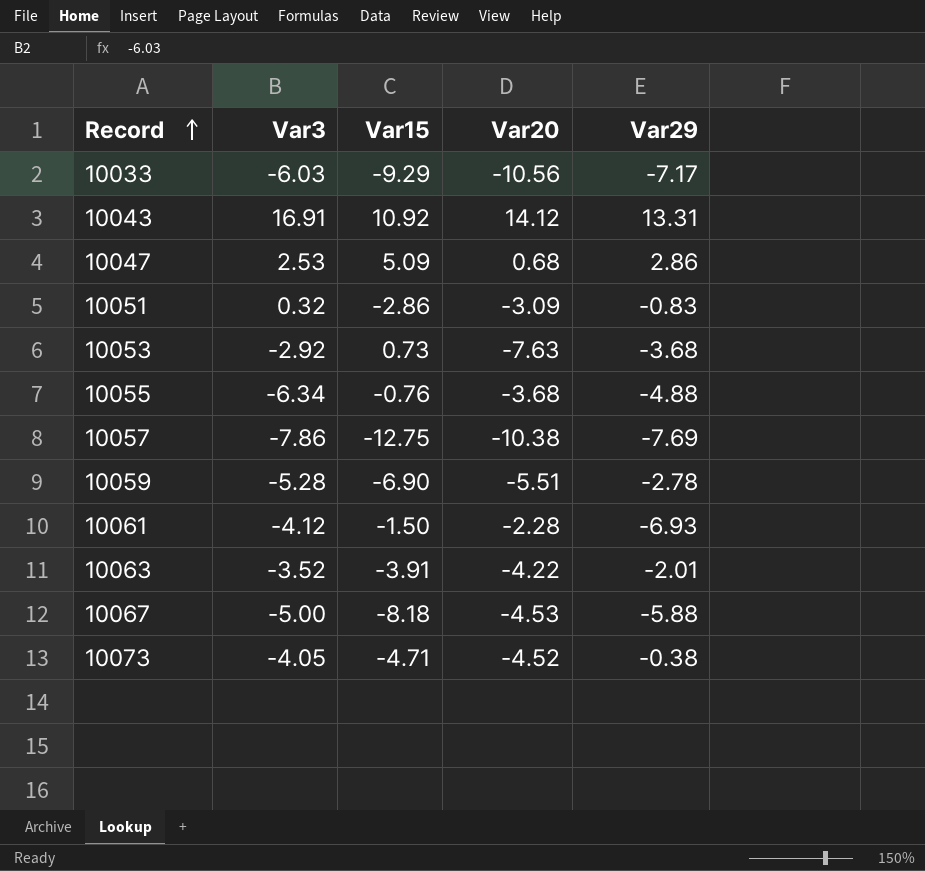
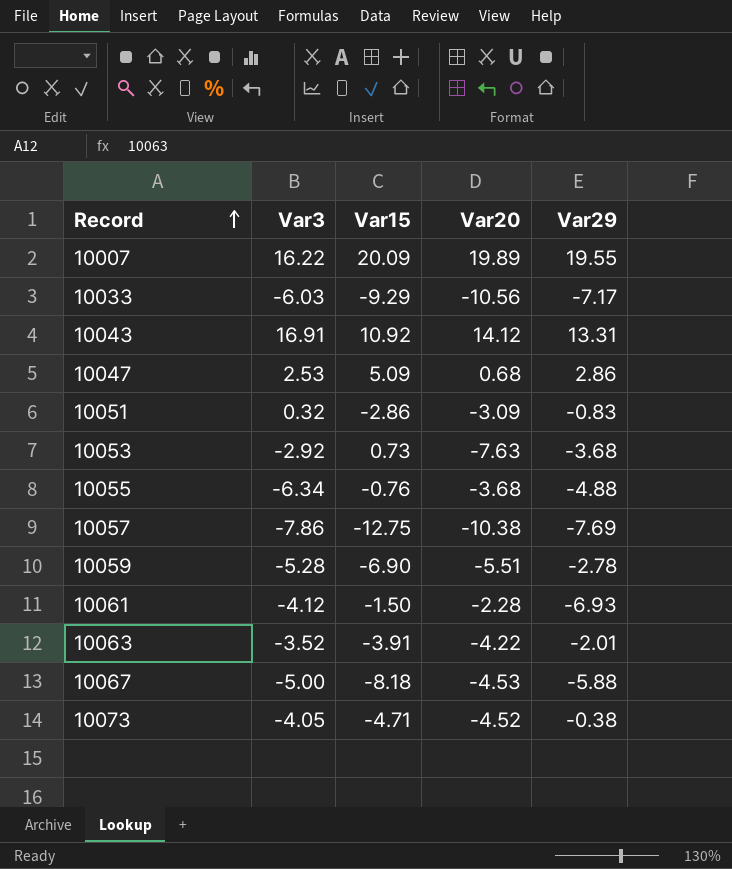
row 10007: none -> 16.22 | 20.09 | 19.89 | 19.55

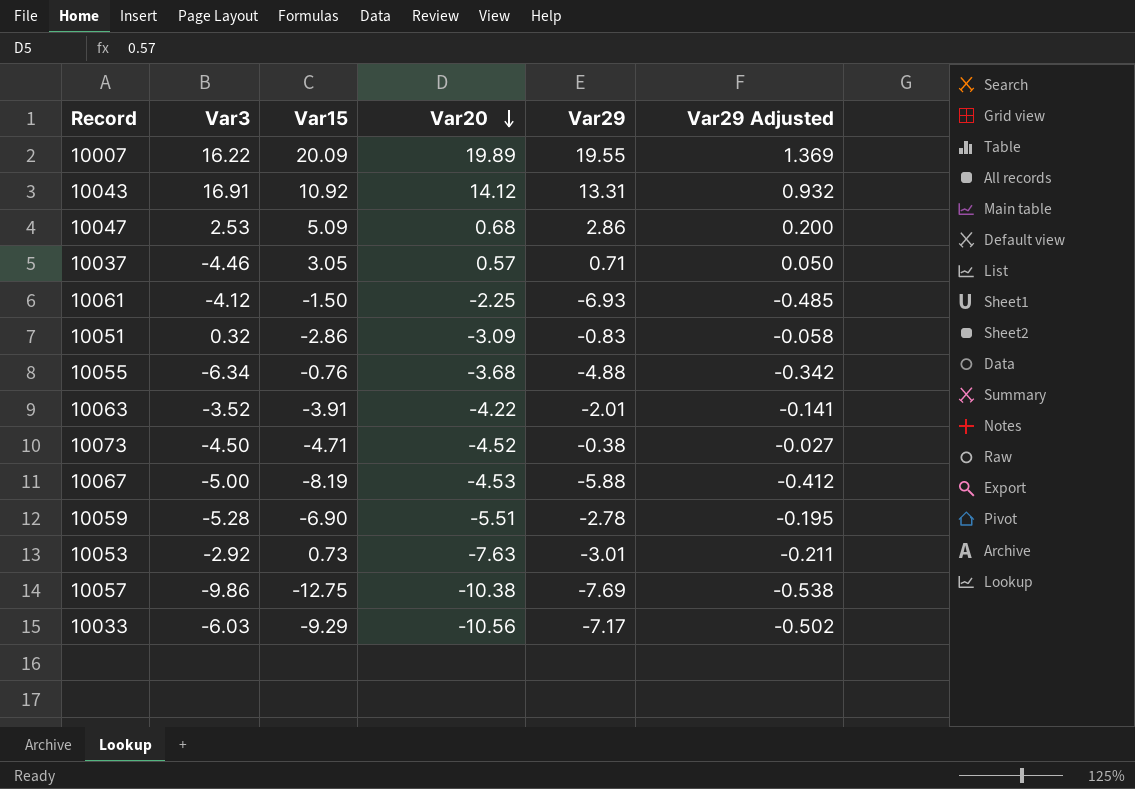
row order: Record ascending -> Var20 descending
column Var29 Adjusted | formula: none -> [Var29] * 0.07
row 10037: none -> -4.46 | 3.05 | 0.57 | 0.71 | 0.050
10061 | Var20: -2.28 -> -2.25
10073 | Var3: -4.05 -> -4.50
10067 | Var15: -8.18 -> -8.19
10053 | Var29: -3.68 -> -3.01
10057 | Var3: -7.86 -> -9.86

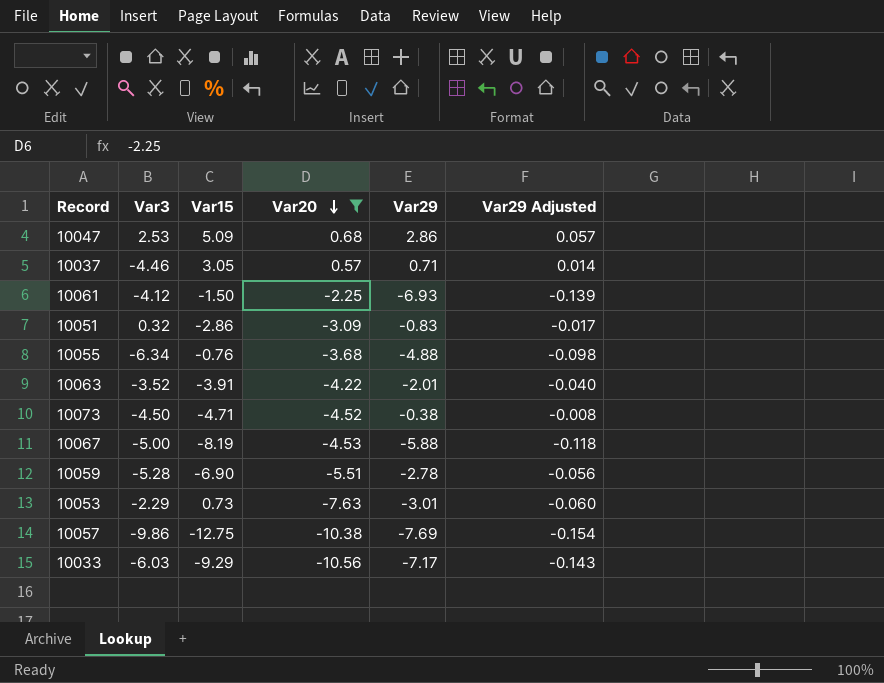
filter: none -> Var20 <= 0.68
column Var29 Adjusted | formula: [Var29] * 0.07 -> [Var29] * 0.02
10053 | Var3: -2.92 -> -2.29

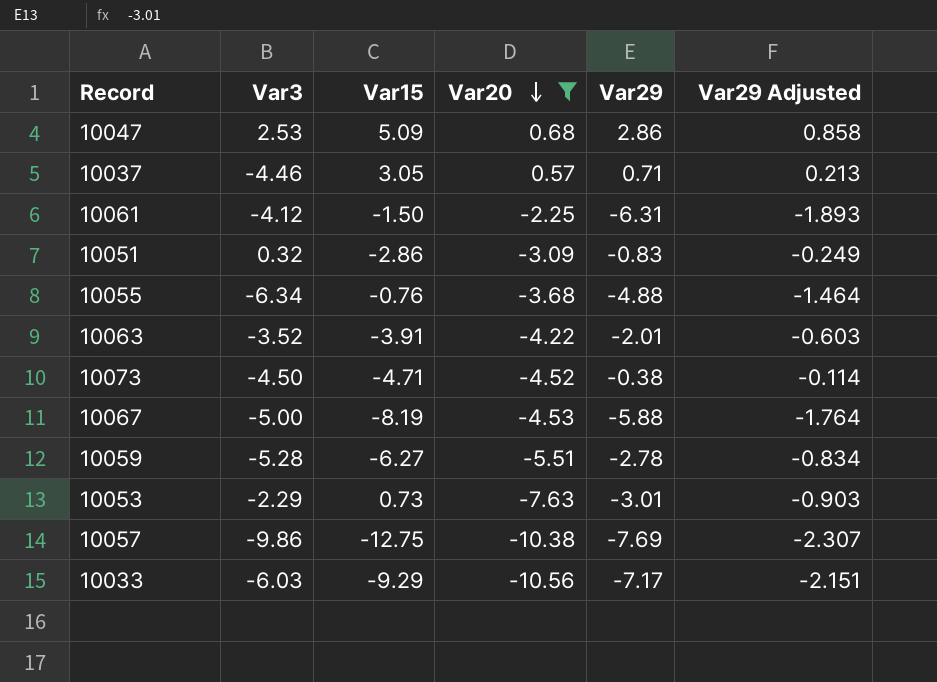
column Var29 Adjusted | formula: [Var29] * 0.02 -> [Var29] * 0.3
10061 | Var29: -6.93 -> -6.31
10059 | Var15: -6.90 -> -6.27

